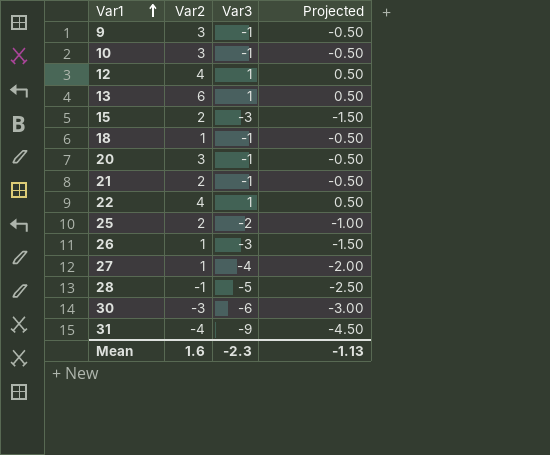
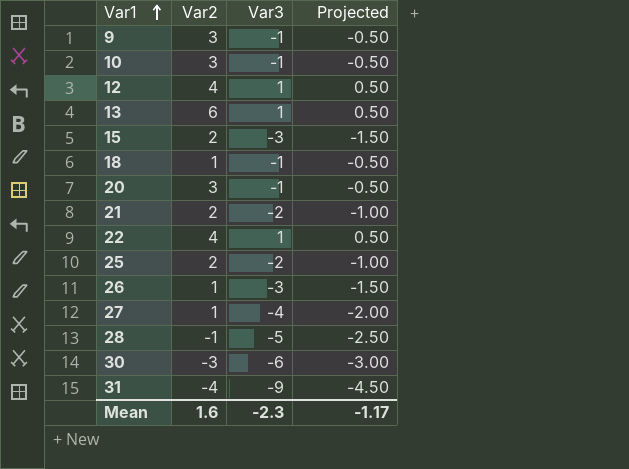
21 | Var3: -1 -> -2
21 | Projected: -0.50 -> -1.00
Mean | Projected: -1.13 -> -1.17

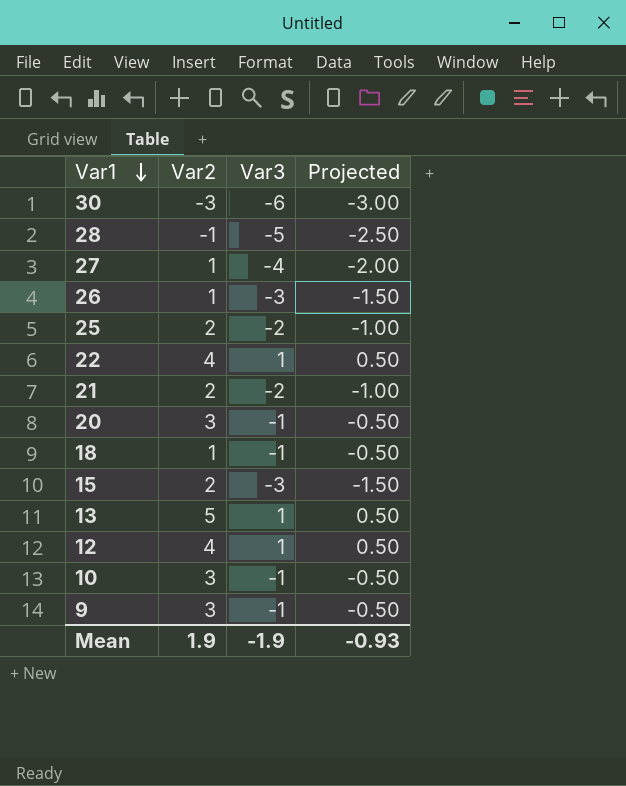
row order: Var1 ascending -> Var1 descending
row 31: -4 | -9 | -4.50 -> none
13 | Var2: 6 -> 5
Mean | Var2: 1.6 -> 1.9
Mean | Var3: -2.3 -> -1.9
Mean | Projected: -1.17 -> -0.93

